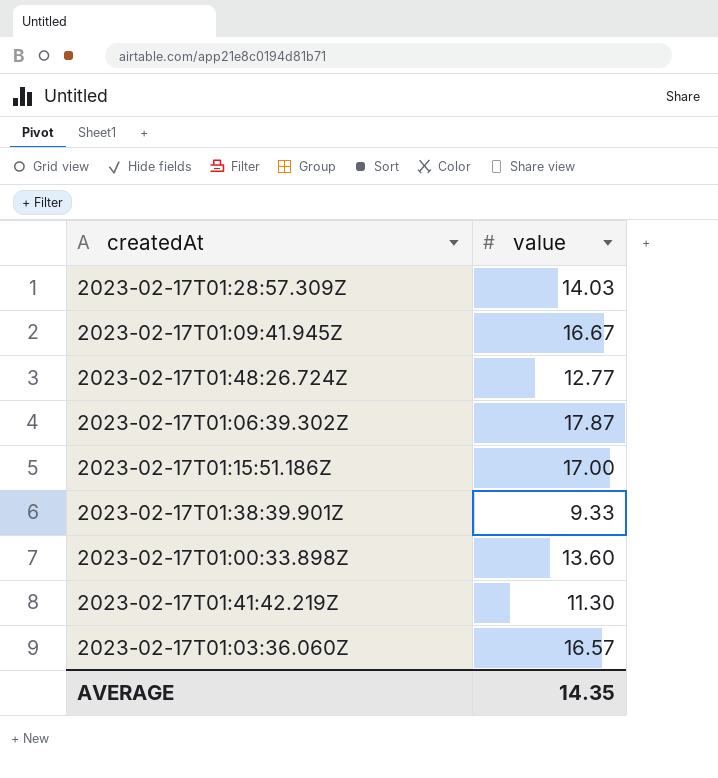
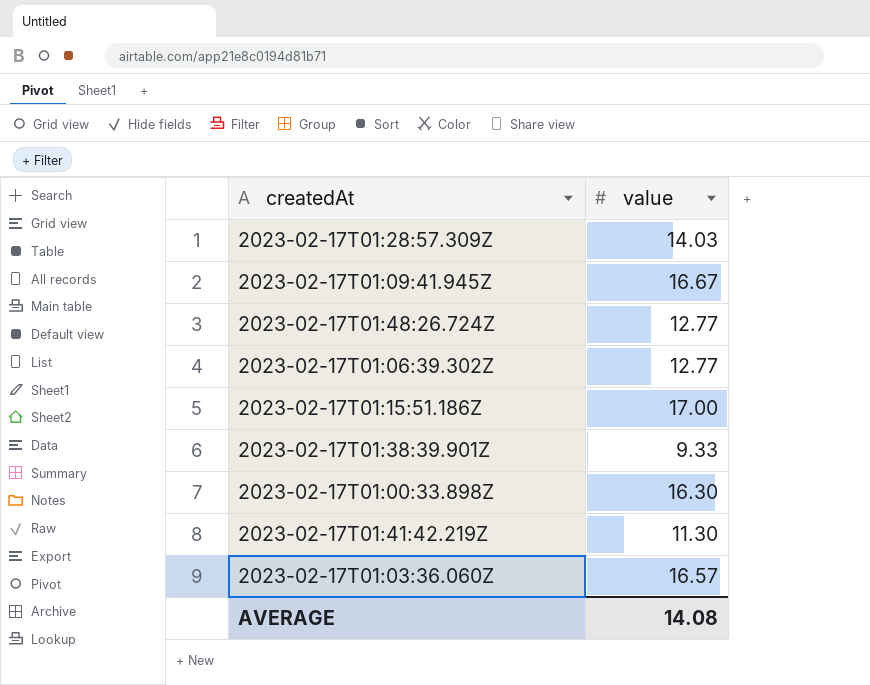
2023-02-17T01:06:39.302Z | value: 17.87 -> 12.77
2023-02-17T01:00:33.898Z | value: 13.60 -> 16.30
AVERAGE | value: 14.35 -> 14.08

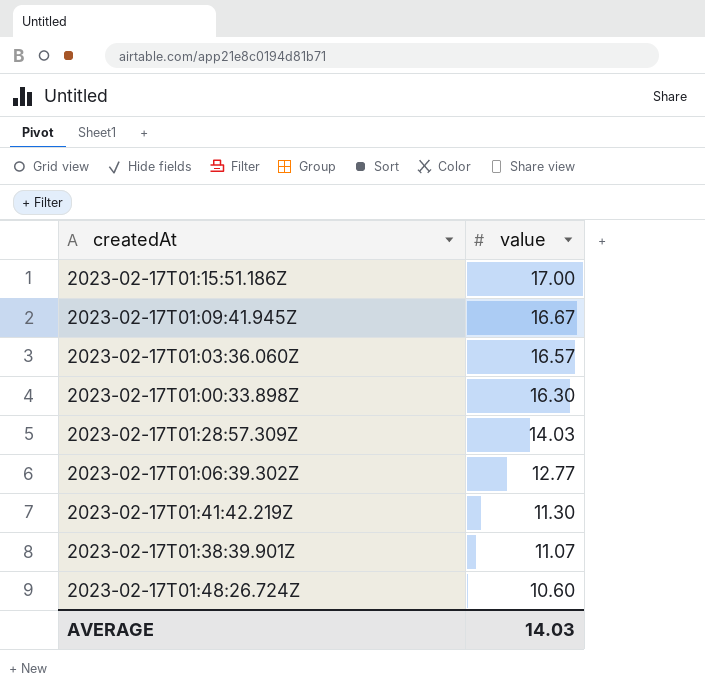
row order: none -> value descending
2023-02-17T01:38:39.901Z | value: 9.33 -> 11.07
2023-02-17T01:48:26.724Z | value: 12.77 -> 10.60
AVERAGE | value: 14.08 -> 14.03

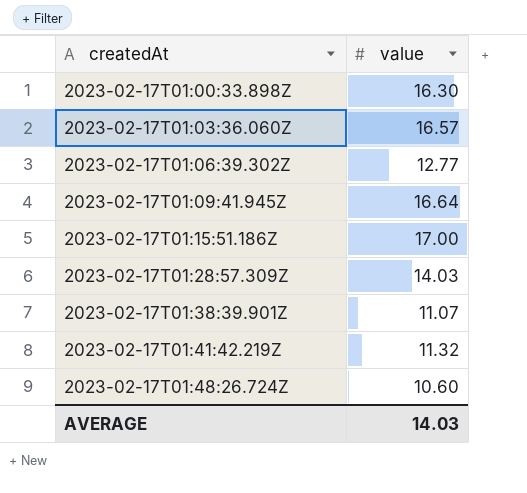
row order: value descending -> createdAt ascending
2023-02-17T01:09:41.945Z | value: 16.67 -> 16.64
2023-02-17T01:41:42.219Z | value: 11.30 -> 11.32

